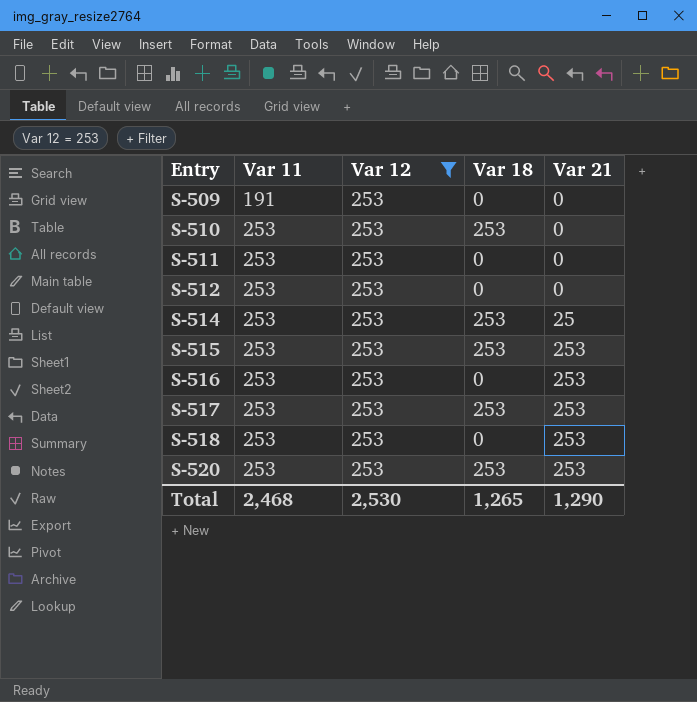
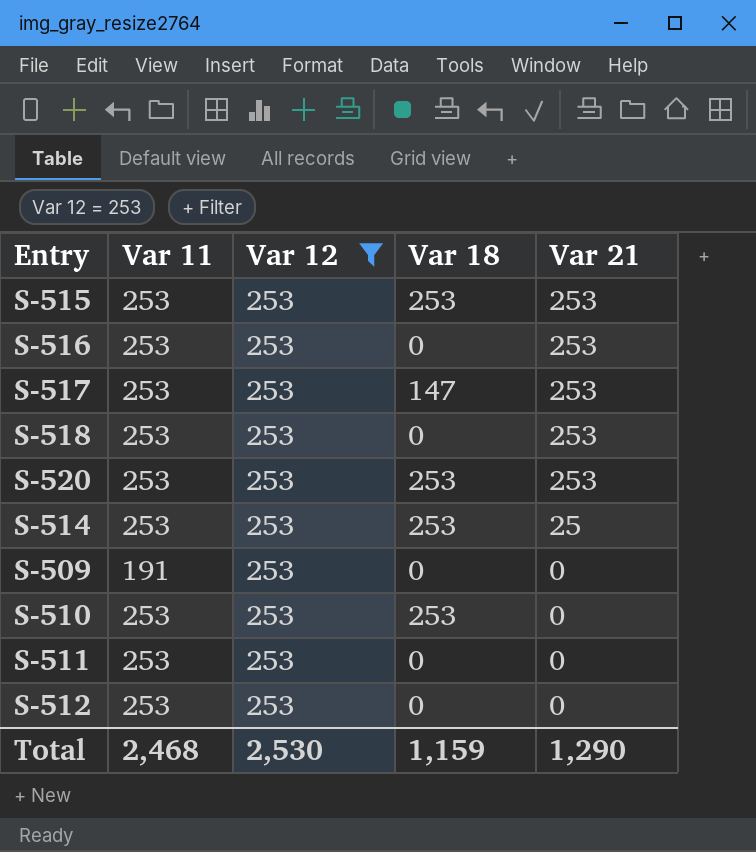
row order: Entry ascending -> Var 21 descending
S-517 | Var 18: 253 -> 147
Total | Var 18: 1,265 -> 1,159

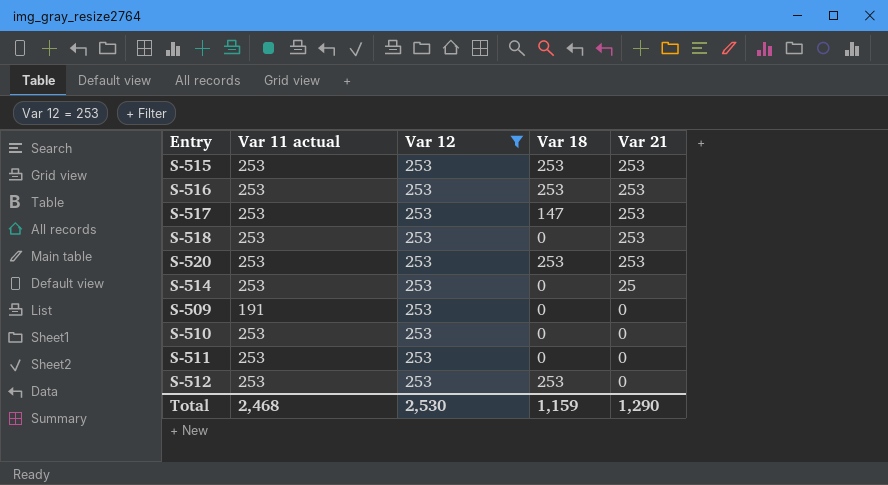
column name: Var 11 -> Var 11 actual
S-516 | Var 18: 0 -> 253
S-514 | Var 18: 253 -> 0
S-510 | Var 18: 253 -> 0
S-512 | Var 18: 0 -> 253

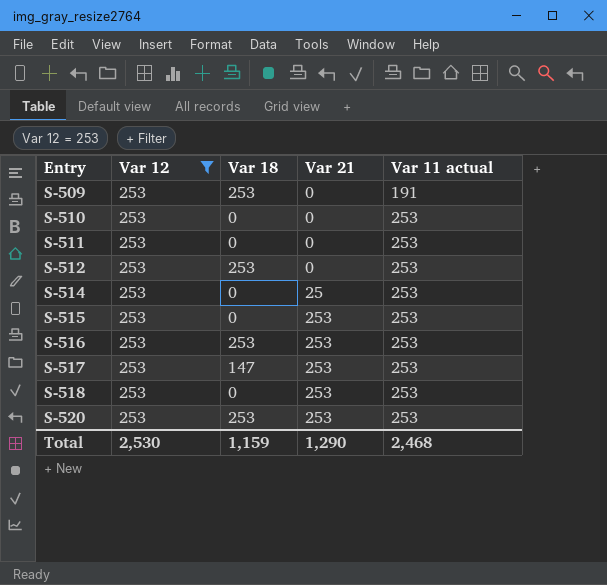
row order: Var 21 descending -> Entry ascending
column Var 11 actual | position: 2 -> 5
S-509 | Var 18: 0 -> 253
S-515 | Var 18: 253 -> 0

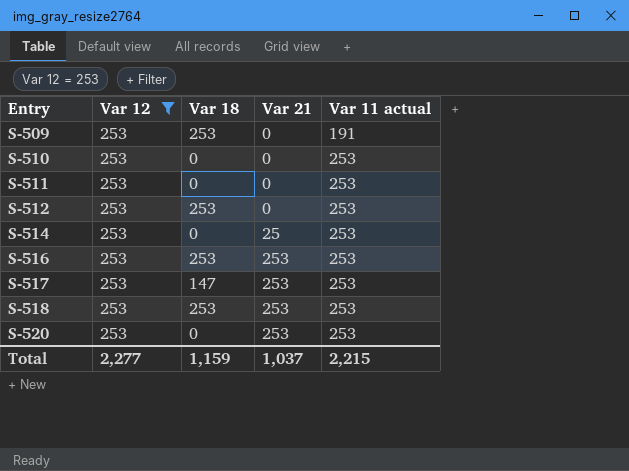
row S-515: 253 | 0 | 253 | 253 -> none
S-518 | Var 18: 0 -> 253
S-520 | Var 18: 253 -> 0
Total | Var 12: 2,530 -> 2,277
Total | Var 21: 1,290 -> 1,037
Total | Var 11 actual: 2,468 -> 2,215

